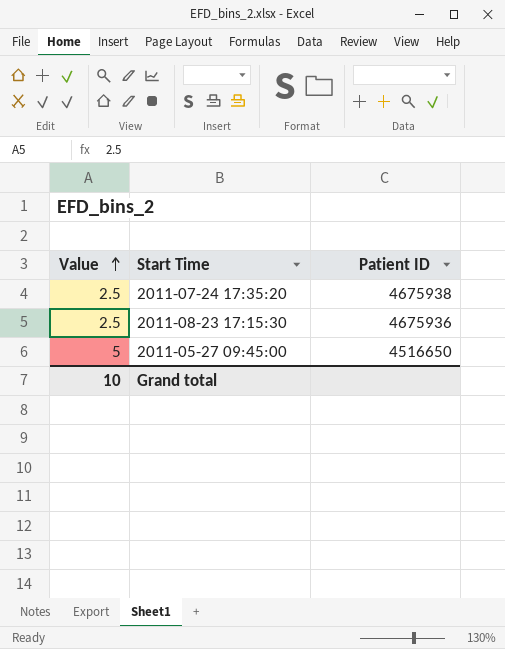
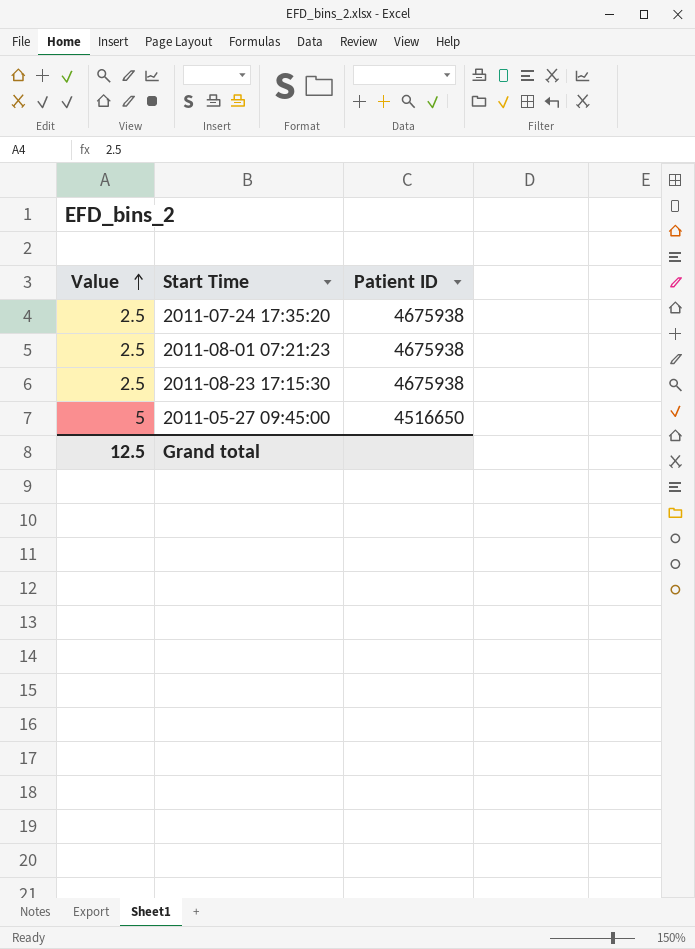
row 2011-08-01 07:21:23: none -> 2.5 | 4675938
2011-08-23 17:15:30 | Patient ID: 4675936 -> 4675938
Grand total | Value: 10 -> 12.5

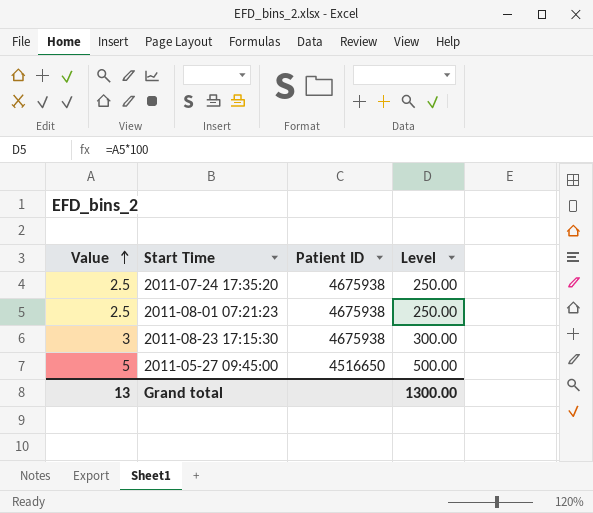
column Level | formula: none -> [Value] * 100
2011-08-23 17:15:30 | Value: 2.5 -> 3
Grand total | Value: 12.5 -> 13

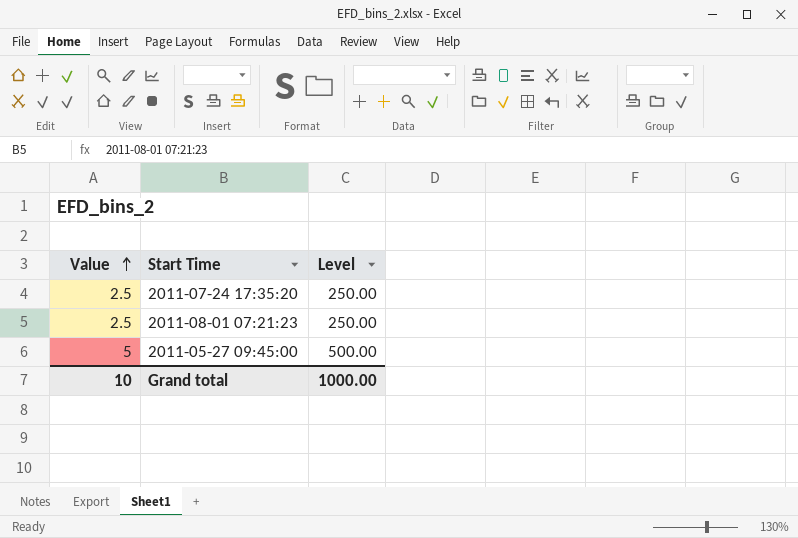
column Patient ID | position: 3 -> none
row 2011-08-23 17:15:30: 3 | 4675938 | 300.00 -> none
Grand total | Value: 13 -> 10
Grand total | Level: 1300.00 -> 1000.00

